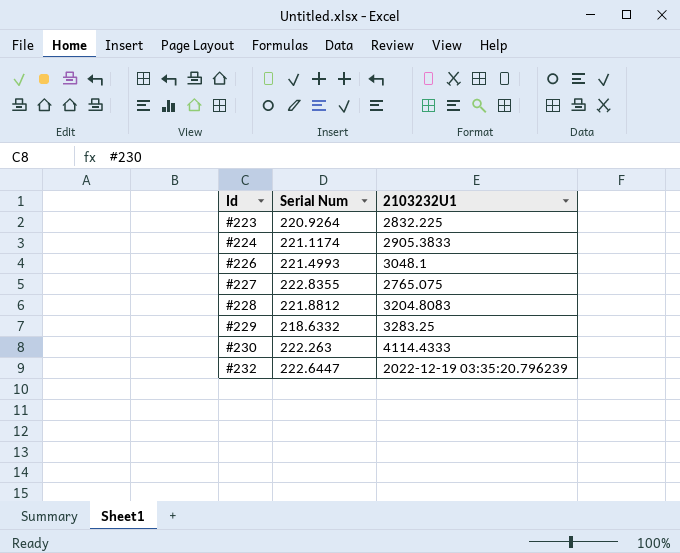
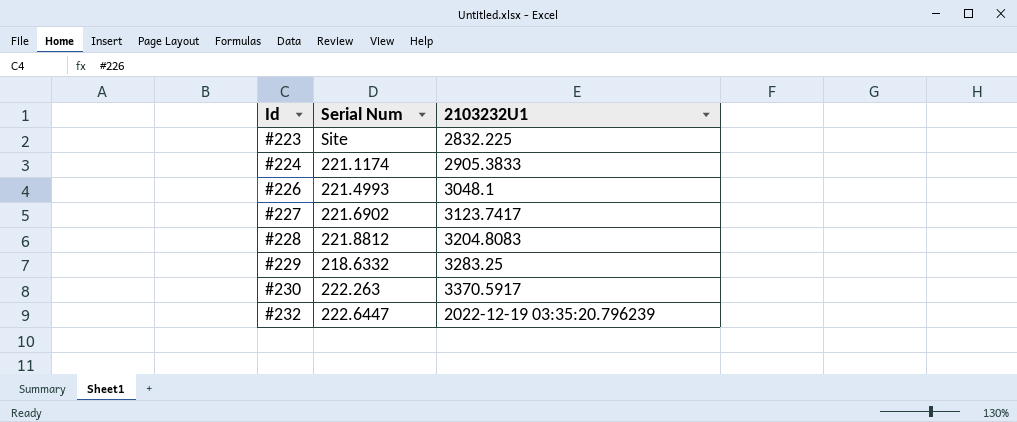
#223 | Serial Num: 220.9264 -> Site
#227 | Serial Num: 222.8355 -> 221.6902
#227 | 2103232U1: 2765.075 -> 3123.7417
#230 | 2103232U1: 4114.4333 -> 3370.5917

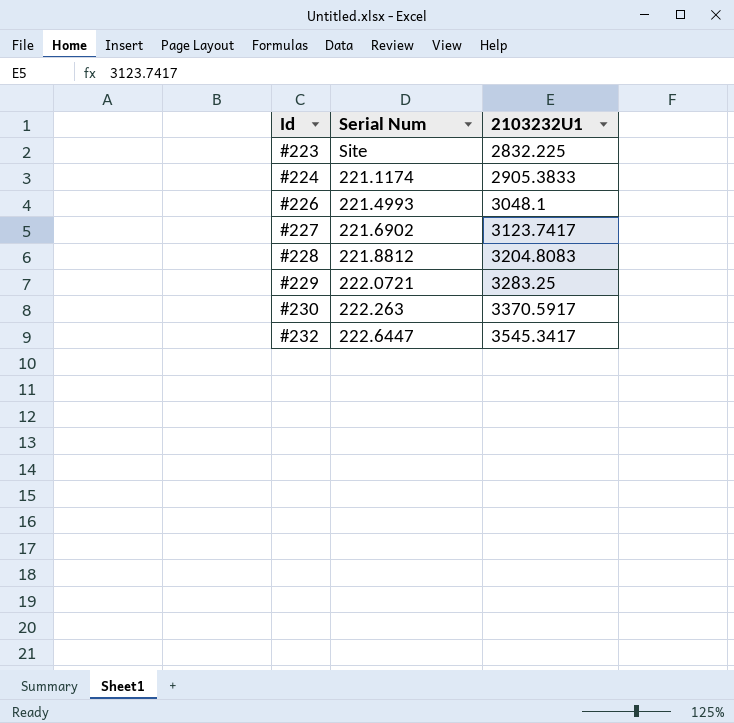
#229 | Serial Num: 218.6332 -> 222.0721
#232 | 2103232U1: 2022-12-19 03:35:20.796239 -> 3545.3417

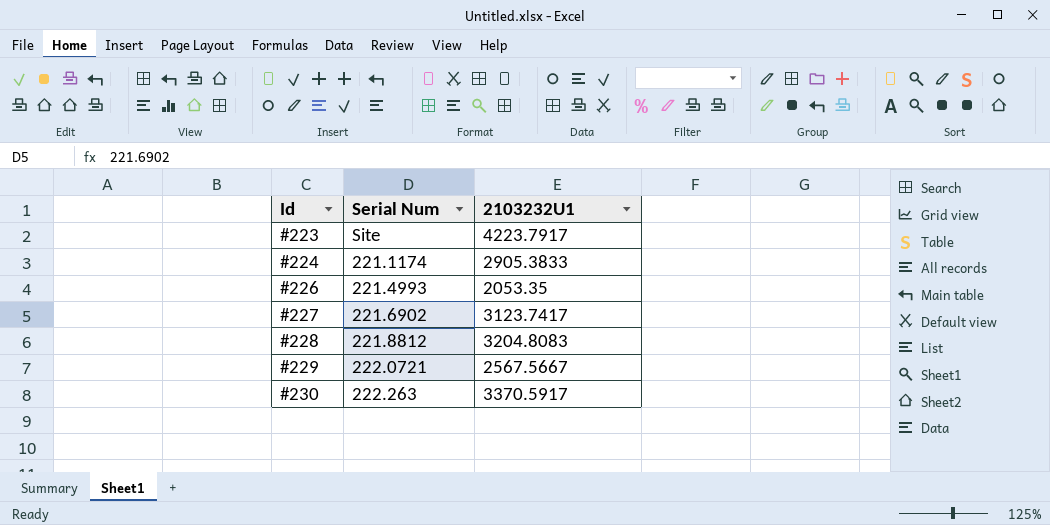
row #232: 222.6447 | 3545.3417 -> none
#223 | 2103232U1: 2832.225 -> 4223.7917
#226 | 2103232U1: 3048.1 -> 2053.35
#229 | 2103232U1: 3283.25 -> 2567.5667

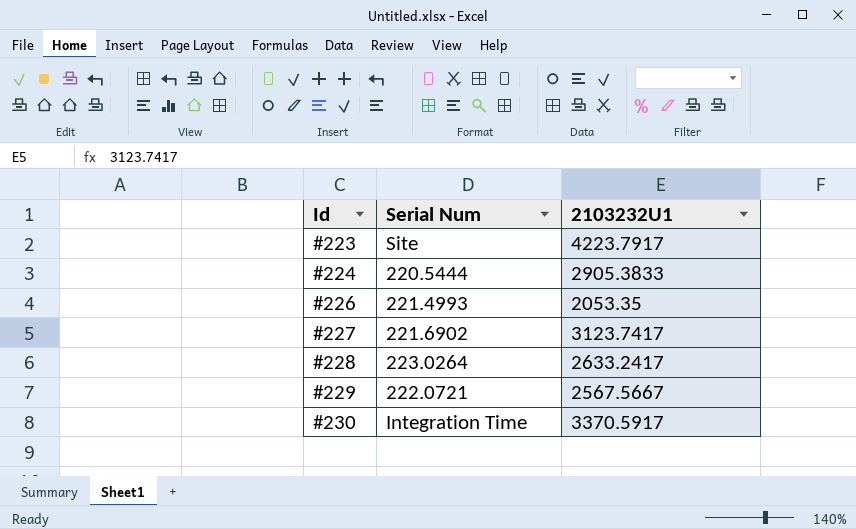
#224 | Serial Num: 221.1174 -> 220.5444
#228 | Serial Num: 221.8812 -> 223.0264
#228 | 2103232U1: 3204.8083 -> 2633.2417
#230 | Serial Num: 222.263 -> Integration Time

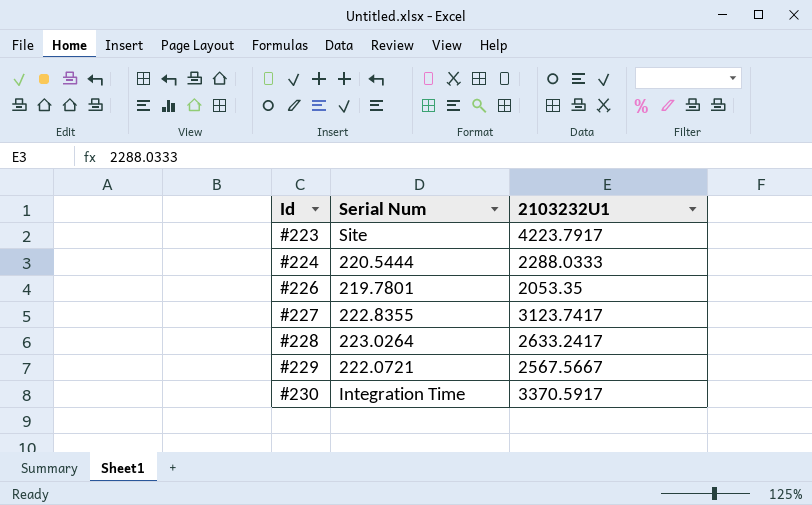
#224 | 2103232U1: 2905.3833 -> 2288.0333
#226 | Serial Num: 221.4993 -> 219.7801
#227 | Serial Num: 221.6902 -> 222.8355

